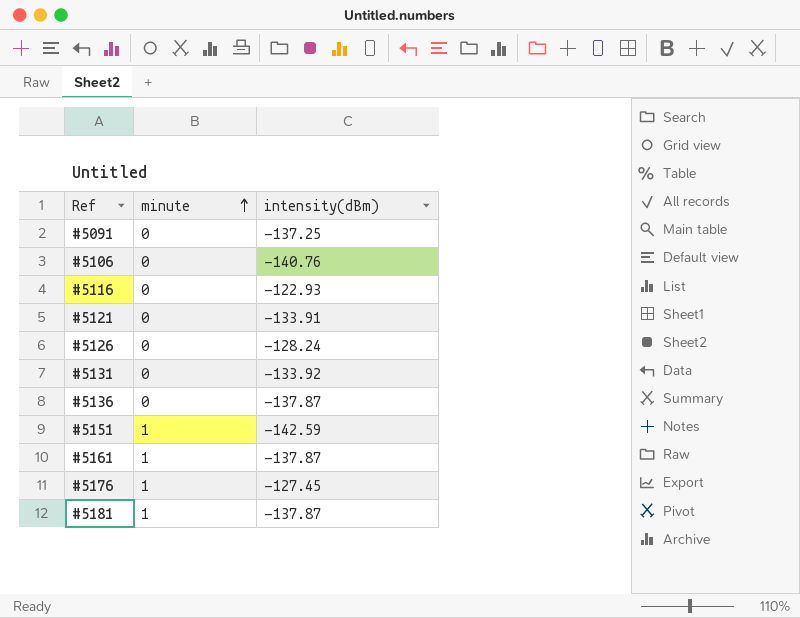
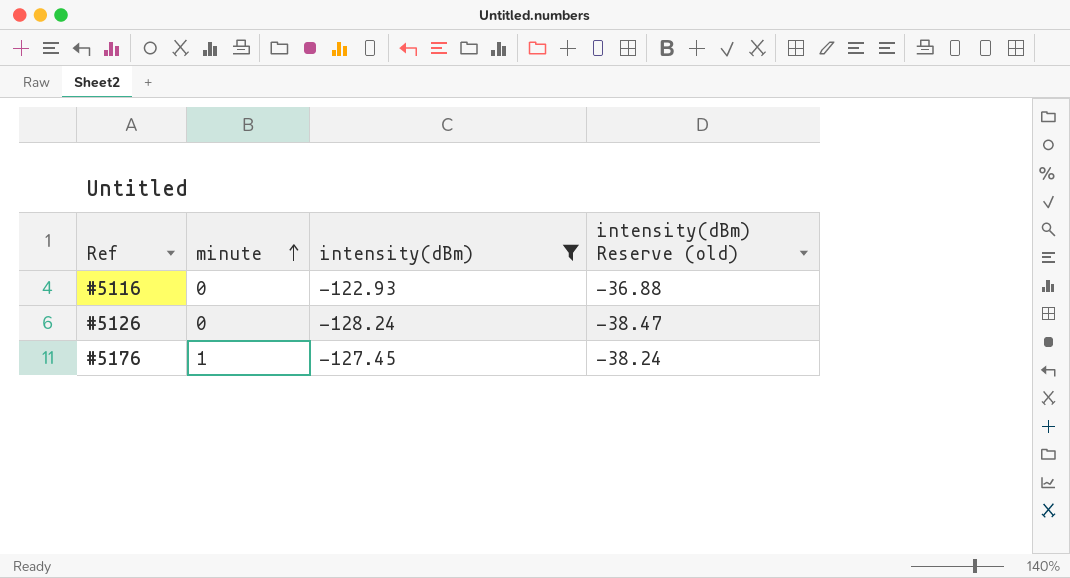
filter: none -> intensity(dBm) >= -128.24
column intensity(dBm) Reserve (old) | formula: none -> [intensity(dBm)] * 0.3

